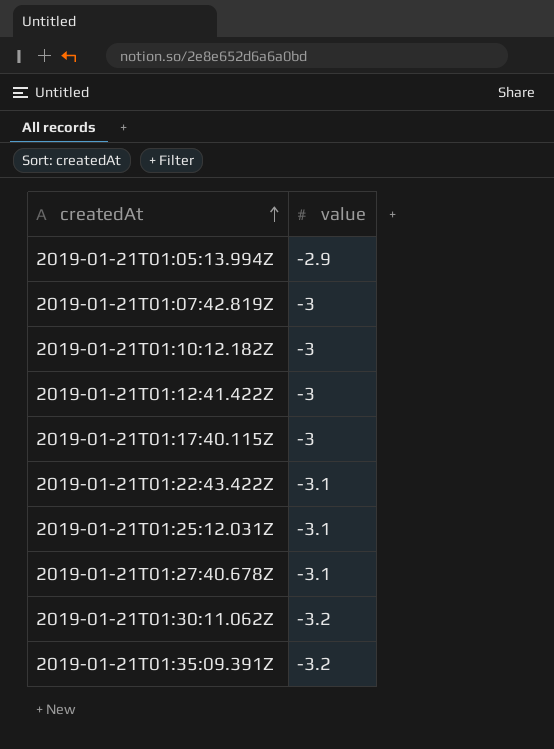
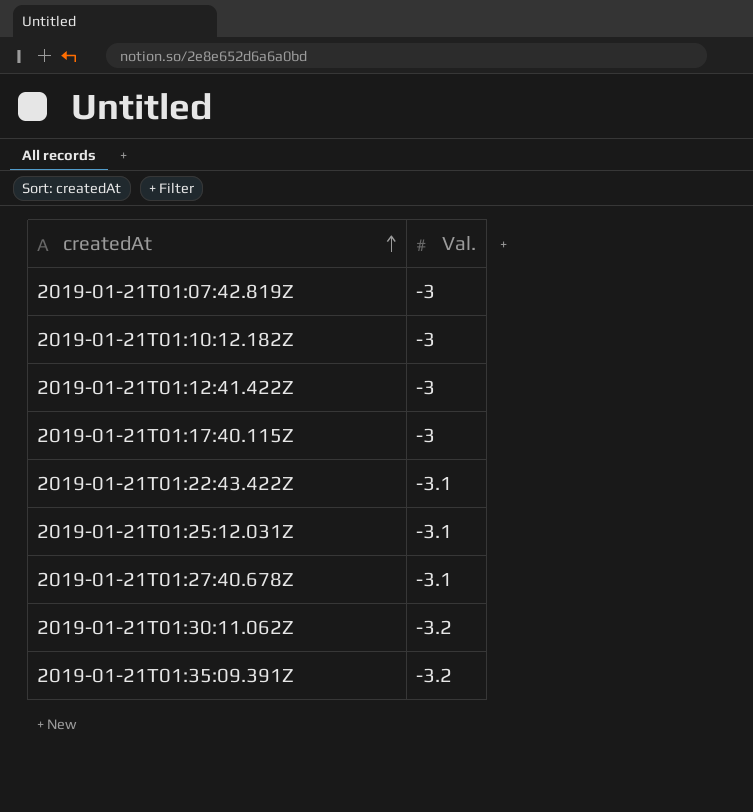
column name: value -> Val.
row 2019-01-21T01:05:13.994Z: -2.9 -> none

